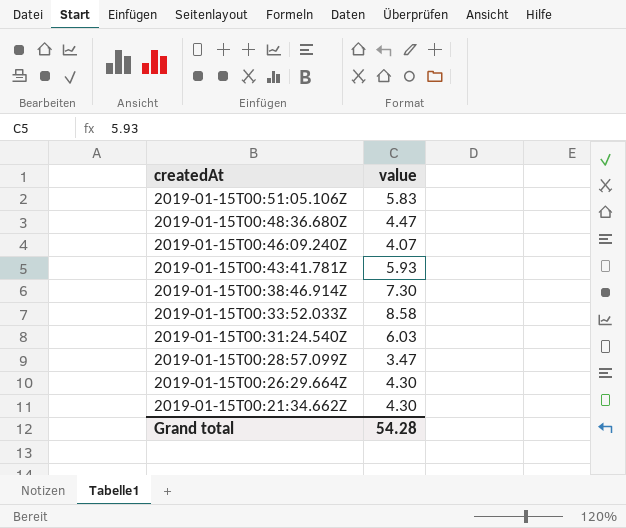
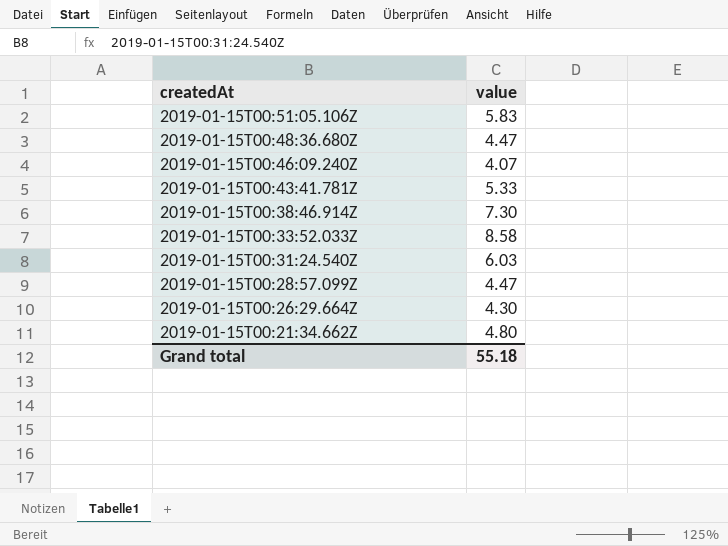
2019-01-15T00:43:41.781Z | value: 5.93 -> 5.33
2019-01-15T00:28:57.099Z | value: 3.47 -> 4.47
2019-01-15T00:21:34.662Z | value: 4.30 -> 4.80
Grand total | value: 54.28 -> 55.18

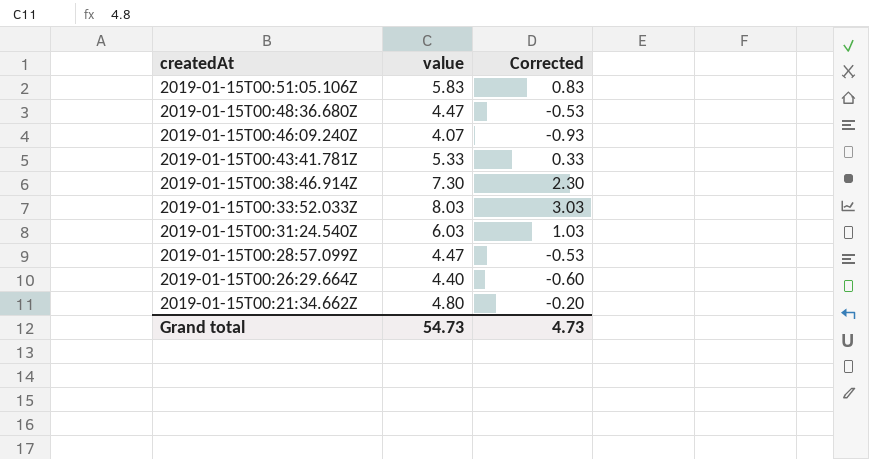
column Corrected | formula: none -> [value] - 5
2019-01-15T00:33:52.033Z | value: 8.58 -> 8.03
2019-01-15T00:26:29.664Z | value: 4.30 -> 4.40
Grand total | value: 55.18 -> 54.73

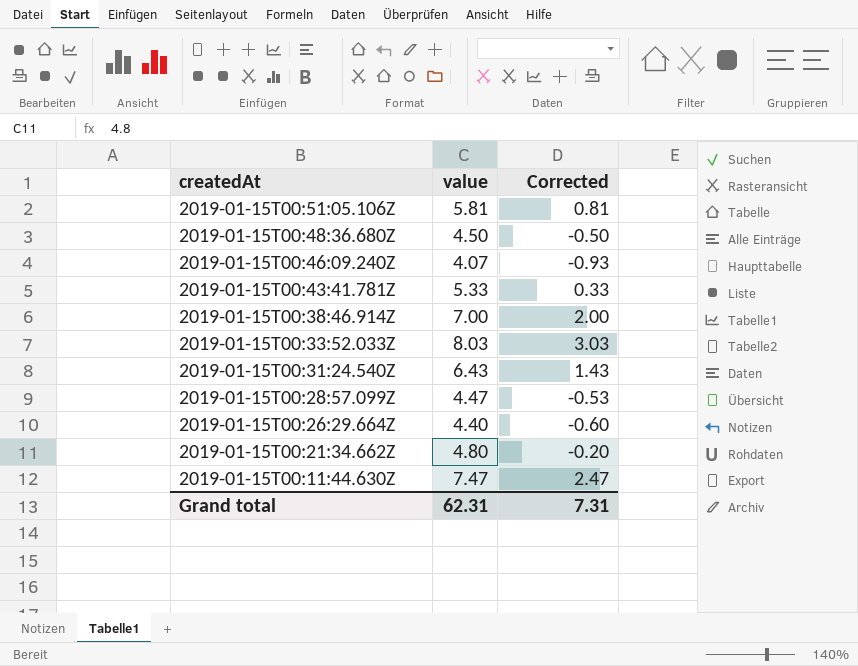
2019-01-15T00:51:05.106Z | value: 5.83 -> 5.81
2019-01-15T00:51:05.106Z | Corrected: 0.83 -> 0.81
2019-01-15T00:48:36.680Z | value: 4.47 -> 4.50
2019-01-15T00:48:36.680Z | Corrected: -0.53 -> -0.50
2019-01-15T00:38:46.914Z | value: 7.30 -> 7.00
2019-01-15T00:38:46.914Z | Corrected: 2.30 -> 2.00
2019-01-15T00:31:24.540Z | value: 6.03 -> 6.43
2019-01-15T00:31:24.540Z | Corrected: 1.03 -> 1.43
row 2019-01-15T00:11:44.630Z: none -> 7.47 | 2.47
Grand total | value: 54.73 -> 62.31
Grand total | Corrected: 4.73 -> 7.31

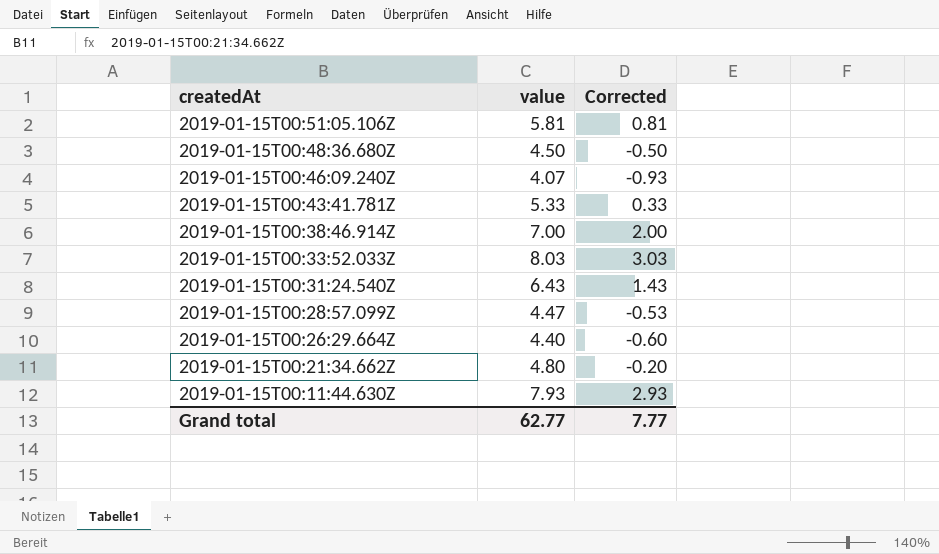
2019-01-15T00:11:44.630Z | value: 7.47 -> 7.93
2019-01-15T00:11:44.630Z | Corrected: 2.47 -> 2.93
Grand total | value: 62.31 -> 62.77
Grand total | Corrected: 7.31 -> 7.77

